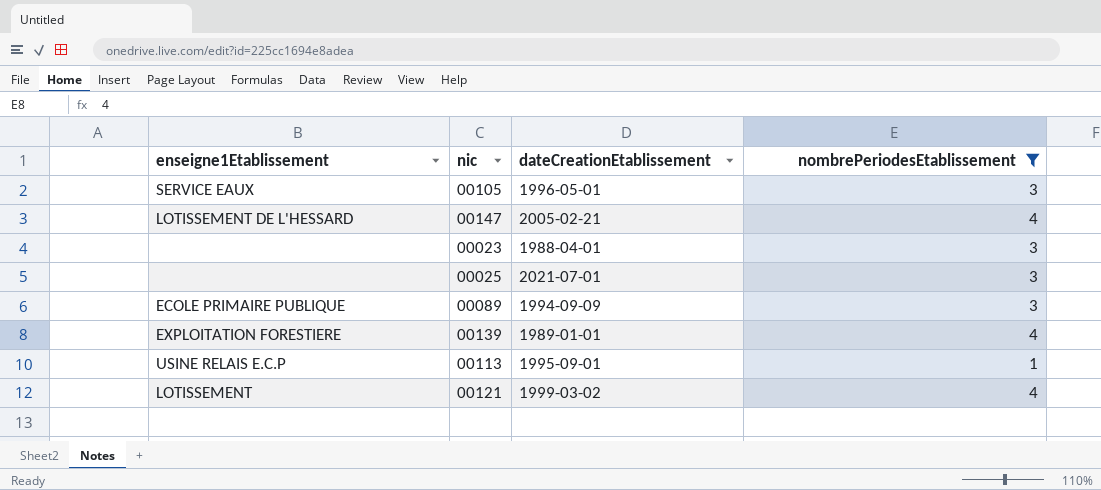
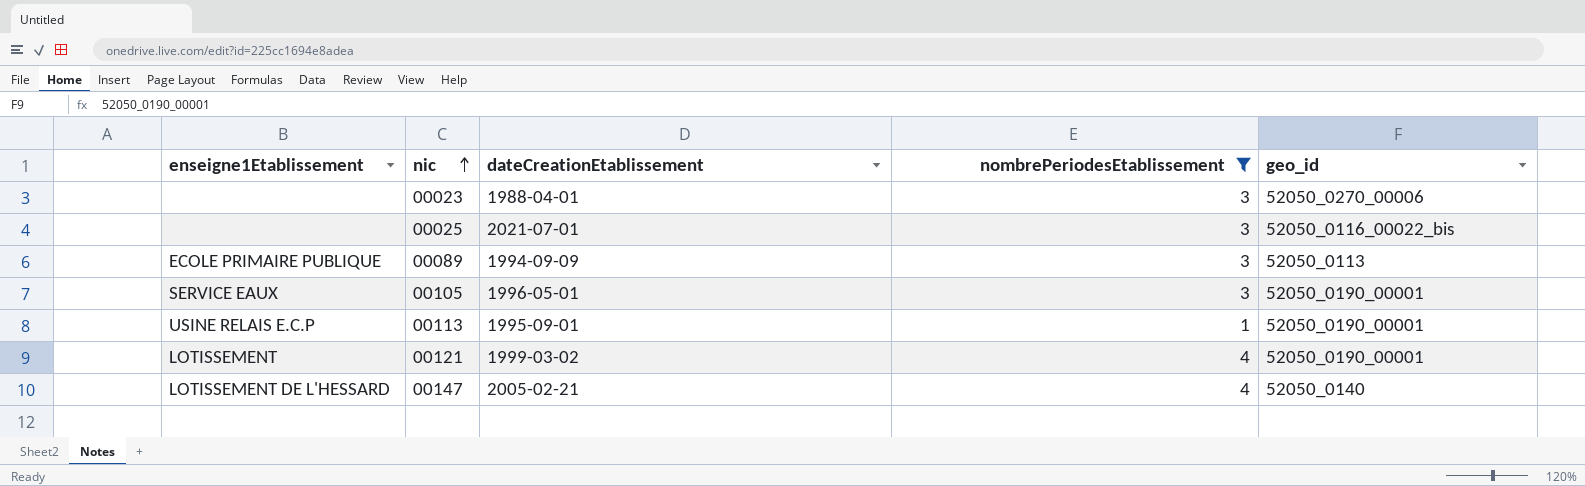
row order: none -> nic ascending
column geo_id | position: none -> 5
row 00139: EXPLOITATION FORESTIERE | 1989-01-01 | 4 -> none

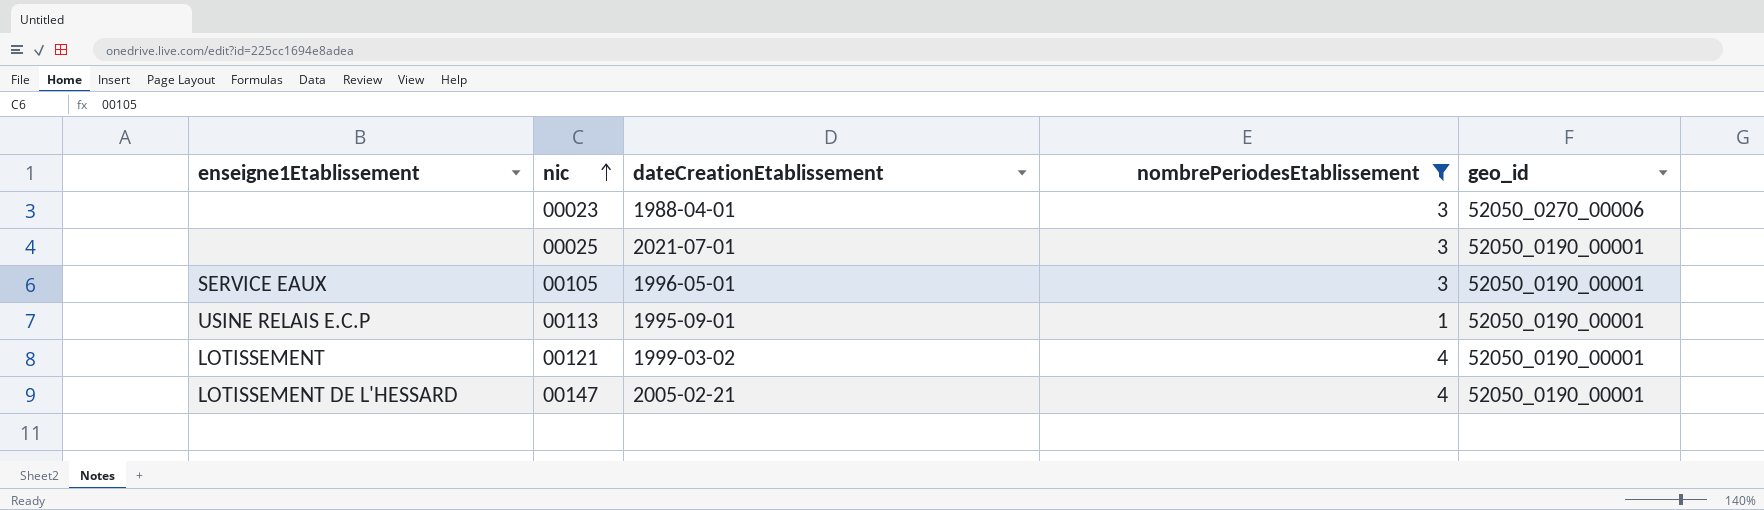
row 00089: ECOLE PRIMAIRE PUBLIQUE | 1994-09-09 | 3 | 52050_0113 -> none
00025 | geo_id: 52050_0116_00022_bis -> 52050_0190_00001
00147 | geo_id: 52050_0140 -> 52050_0190_00001

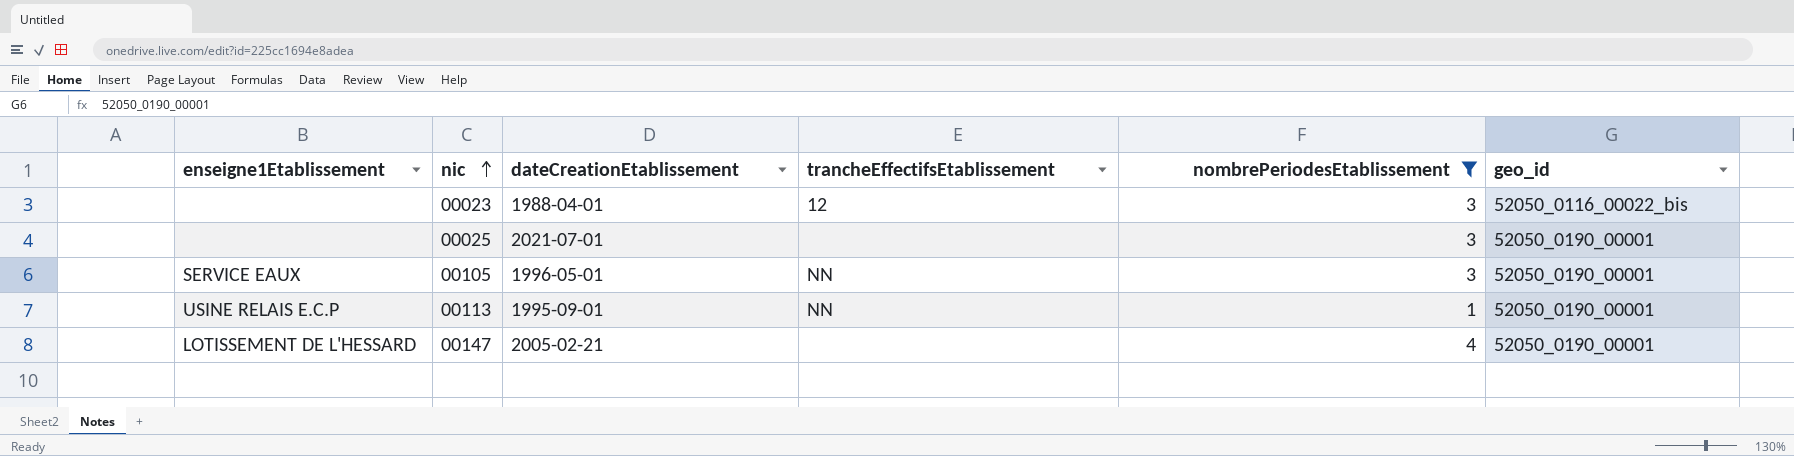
column trancheEffectifsEtablissement | position: none -> 4
row 00121: LOTISSEMENT | 1999-03-02 | 4 | 52050_0190_00001 -> none
00023 | geo_id: 52050_0270_00006 -> 52050_0116_00022_bis

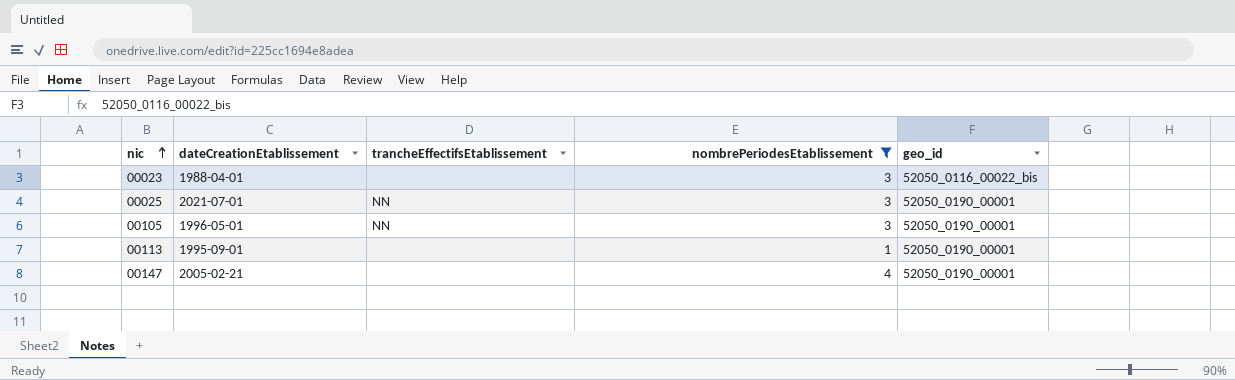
column enseigne1Etablissement | position: 1 -> none
00023 | trancheEffectifsEtablissement: 12 -> none
00025 | trancheEffectifsEtablissement: none -> NN
00113 | trancheEffectifsEtablissement: NN -> none

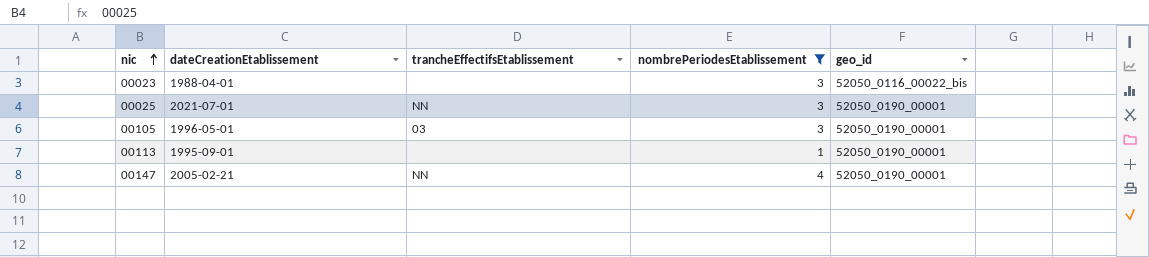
00105 | trancheEffectifsEtablissement: NN -> 03
00147 | trancheEffectifsEtablissement: none -> NN

